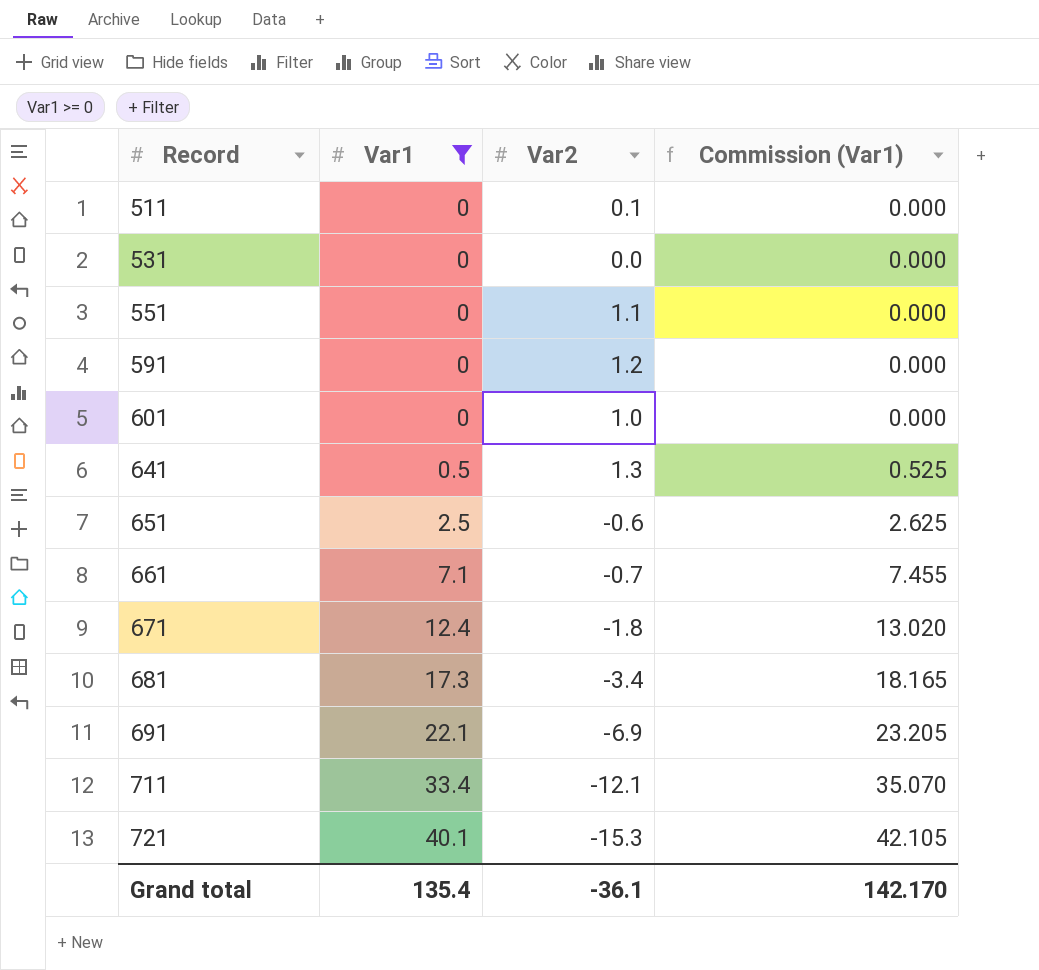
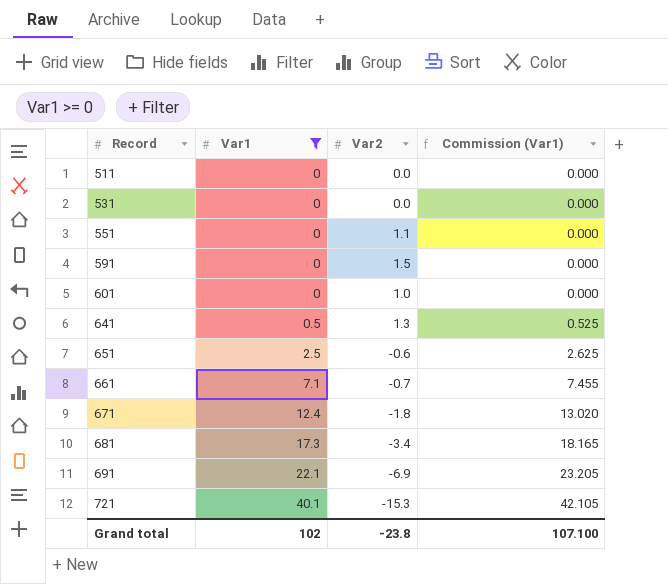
row 711: 33.4 | -12.1 | 35.070 -> none
511 | Var2: 0.1 -> 0.0
591 | Var2: 1.2 -> 1.5
Grand total | Var1: 135.4 -> 102
Grand total | Var2: -36.1 -> -23.8
Grand total | Commission (Var1): 142.170 -> 107.100

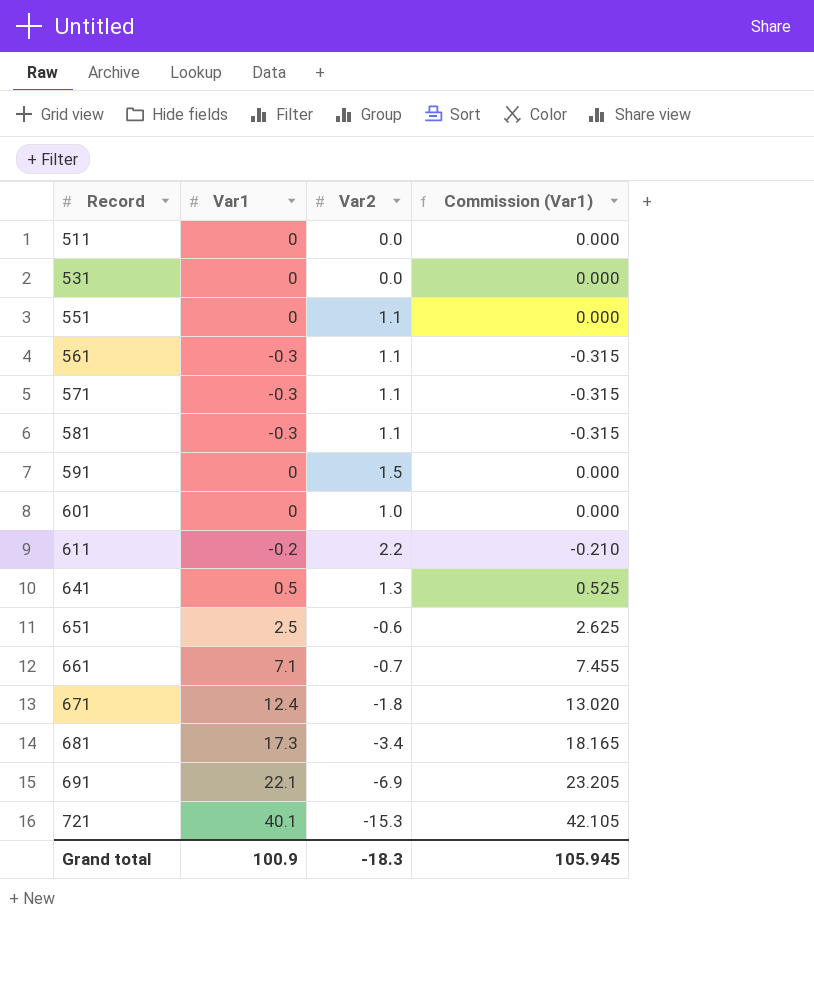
filter: Var1 >= 0 -> none
Grand total | Var1: 102 -> 100.9
Grand total | Var2: -23.8 -> -18.3
Grand total | Commission (Var1): 107.100 -> 105.945

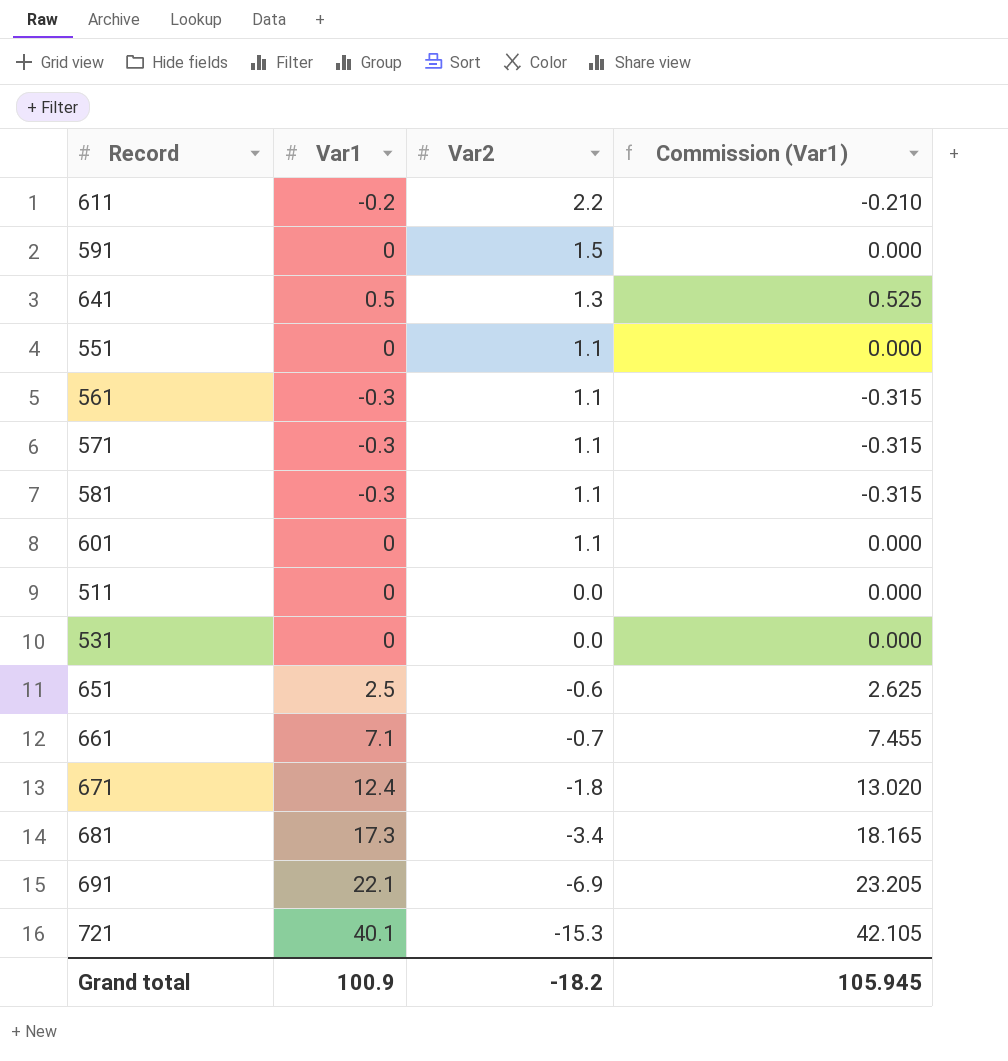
row order: Record ascending -> Var2 descending
601 | Var2: 1.0 -> 1.1
Grand total | Var2: -18.3 -> -18.2

